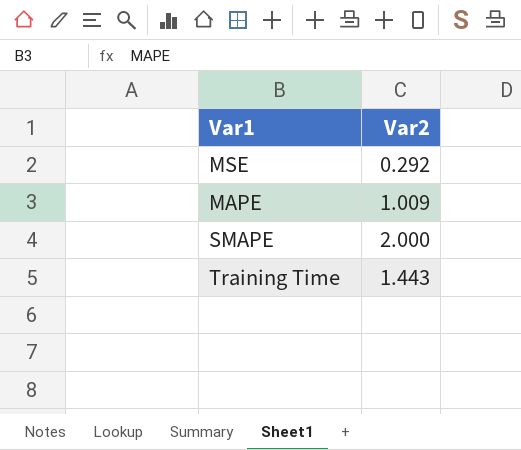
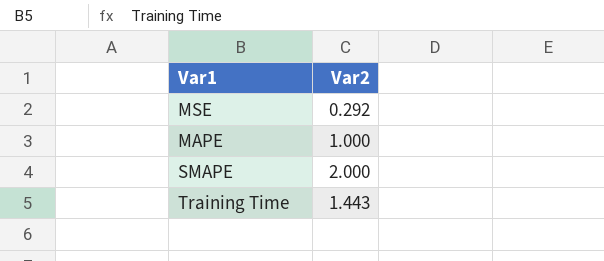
MAPE | Var2: 1.009 -> 1.000

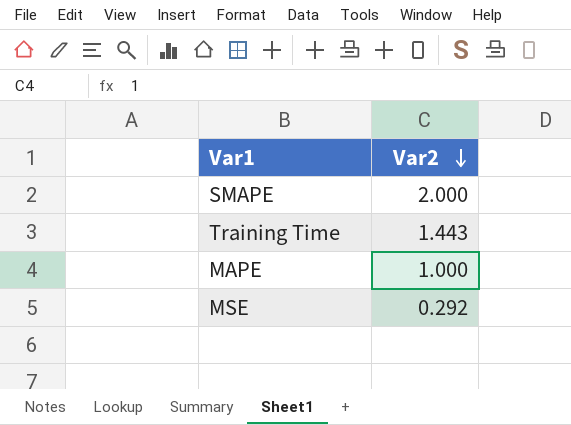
row order: none -> Var2 descending

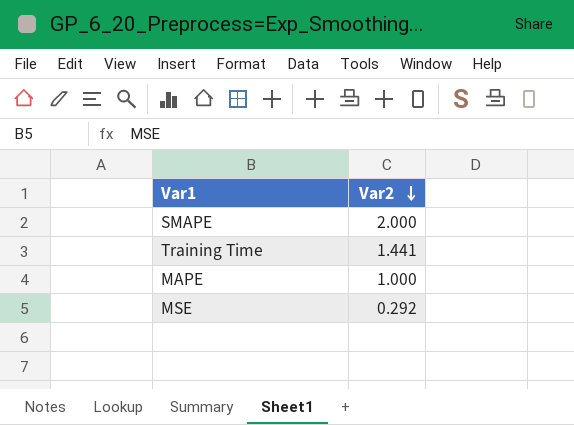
Training Time | Var2: 1.443 -> 1.441

